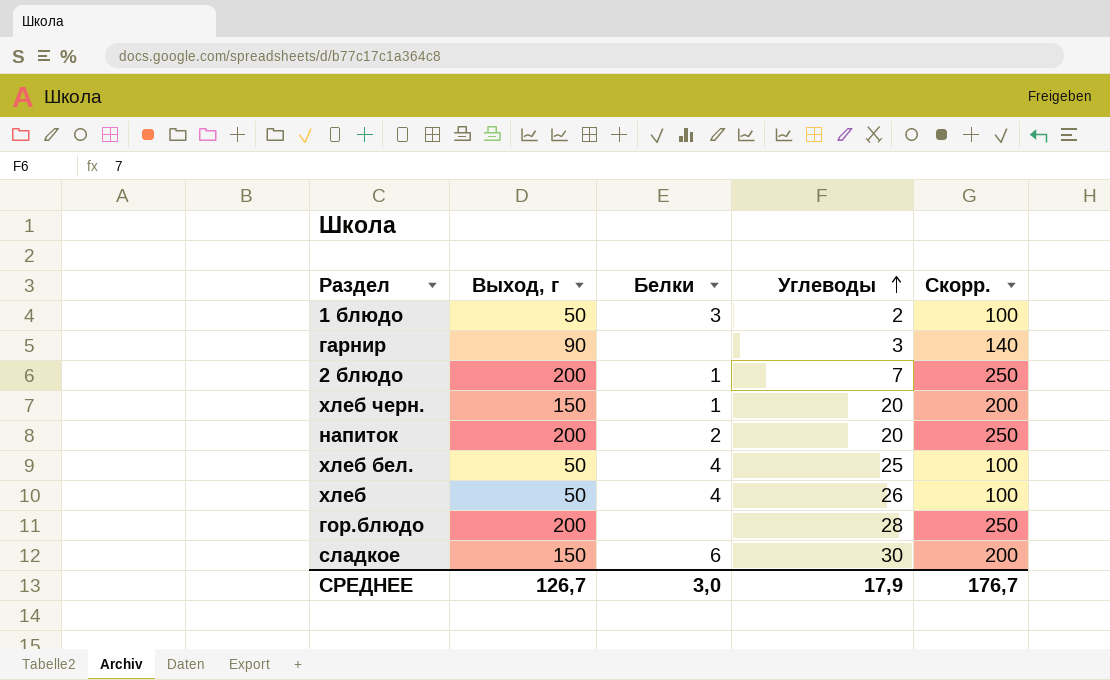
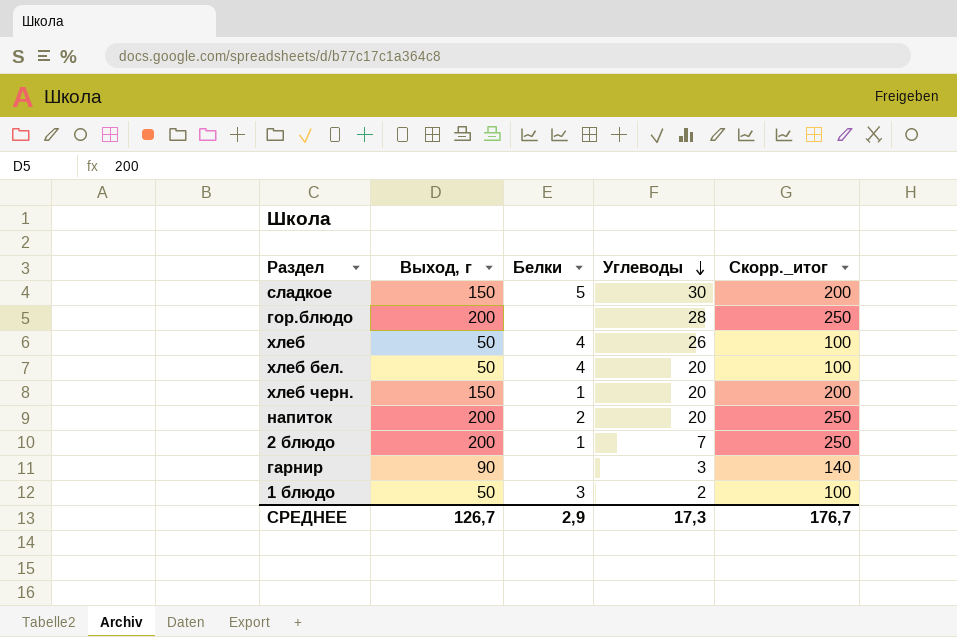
row order: Углеводы ascending -> Углеводы descending
column name: Скорр. -> Скорр._итог
сладкое | Белки: 6 -> 5
хлеб бел. | Углеводы: 25 -> 20
СРЕДНЕЕ | Белки: 3,0 -> 2,9
СРЕДНЕЕ | Углеводы: 17,9 -> 17,3

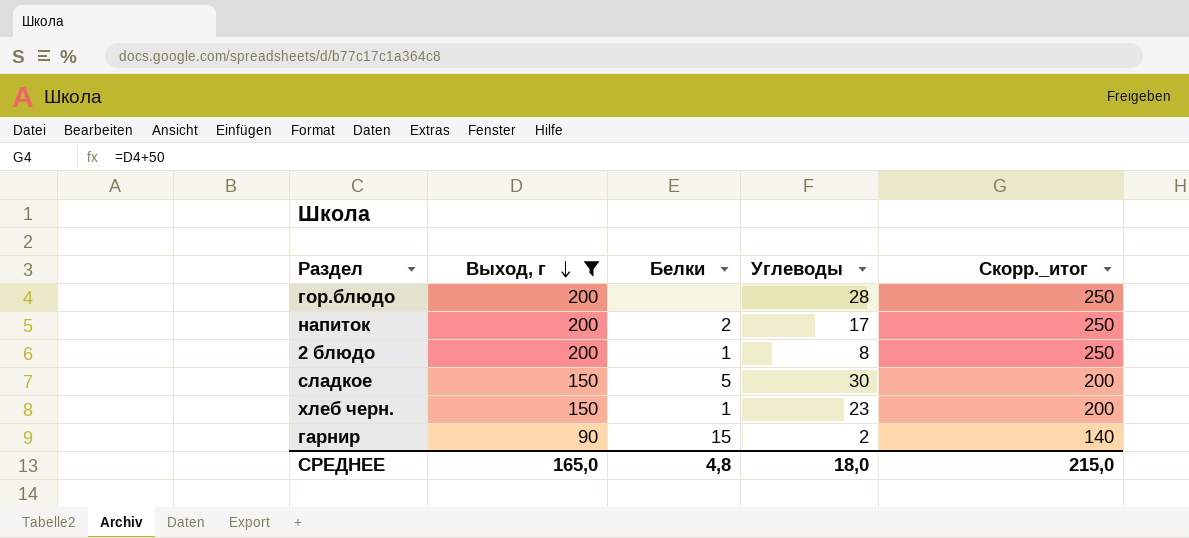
filter: none -> Выход, г != 50
row order: Углеводы descending -> Выход, г descending
напиток | Углеводы: 20 -> 17
2 блюдо | Углеводы: 7 -> 8
хлеб черн. | Углеводы: 20 -> 23
гарнир | Белки: none -> 15
гарнир | Углеводы: 3 -> 2
СРЕДНЕЕ | Выход, г: 126,7 -> 165,0
СРЕДНЕЕ | Белки: 2,9 -> 4,8
СРЕДНЕЕ | Углеводы: 17,3 -> 18,0
СРЕДНЕЕ | Скорр._итог: 176,7 -> 215,0

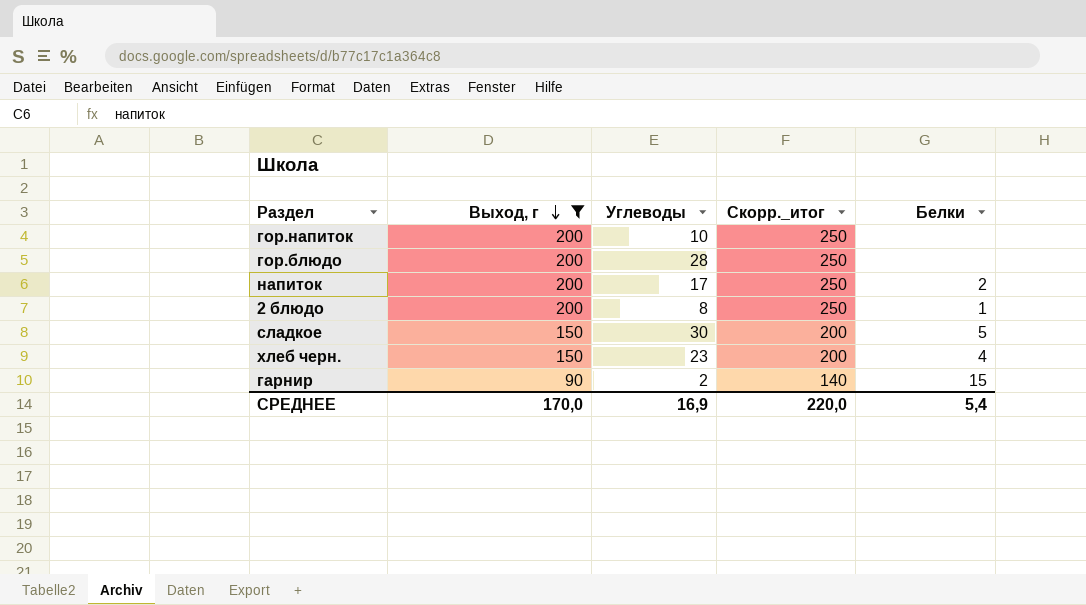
column Белки | position: 3 -> 5
row гор.напиток: none -> 200 | 10 | 250 | none
хлеб черн. | Белки: 1 -> 4
СРЕДНЕЕ | Выход, г: 165,0 -> 170,0
СРЕДНЕЕ | Углеводы: 18,0 -> 16,9
СРЕДНЕЕ | Скорр._итог: 215,0 -> 220,0
СРЕДНЕЕ | Белки: 4,8 -> 5,4

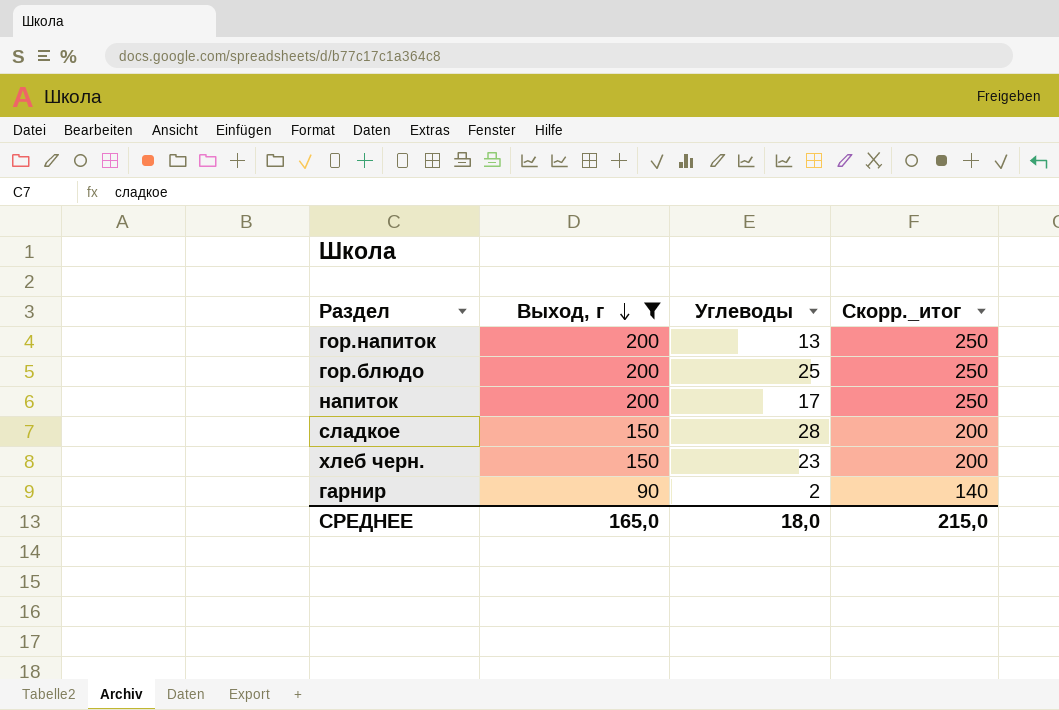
column Белки | position: 5 -> none
row 2 блюдо: 200 | 8 | 250 | 1 -> none
гор.напиток | Углеводы: 10 -> 13
гор.блюдо | Углеводы: 28 -> 25
сладкое | Углеводы: 30 -> 28
СРЕДНЕЕ | Выход, г: 170,0 -> 165,0
СРЕДНЕЕ | Углеводы: 16,9 -> 18,0
СРЕДНЕЕ | Скорр._итог: 220,0 -> 215,0

